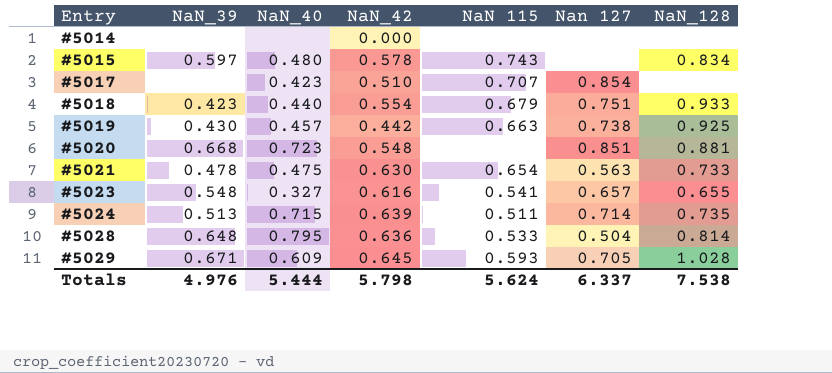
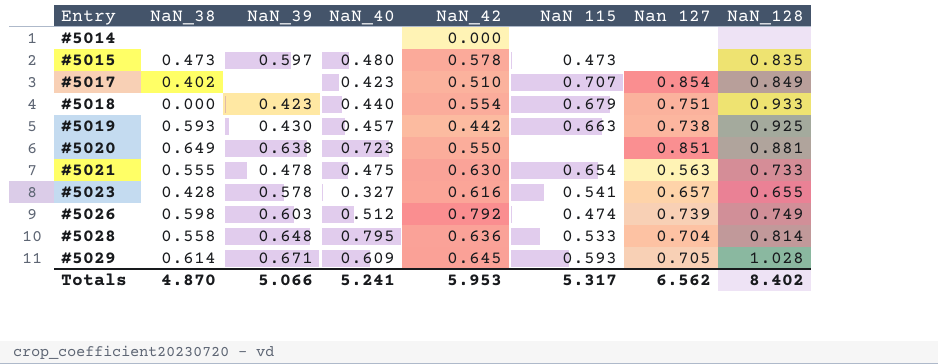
column NaN_38 | position: none -> 2
row #5024: 0.513 | 0.715 | 0.639 | 0.511 | 0.714 | 0.735 -> none
#5015 | NaN 115: 0.743 -> 0.473
#5015 | NaN_128: 0.834 -> 0.835
#5017 | NaN_128: none -> 0.849
#5020 | NaN_39: 0.668 -> 0.638
#5020 | NaN_42: 0.548 -> 0.550
#5023 | NaN_39: 0.548 -> 0.578
row #5026: none -> 0.598 | 0.603 | 0.512 | 0.792 | 0.474 | 0.739 | 0.749
#5028 | Nan 127: 0.504 -> 0.704
Totals | NaN_39: 4.976 -> 5.066
Totals | NaN_40: 5.444 -> 5.241
Totals | NaN_42: 5.798 -> 5.953
Totals | NaN 115: 5.624 -> 5.317
Totals | Nan 127: 6.337 -> 6.562
Totals | NaN_128: 7.538 -> 8.402

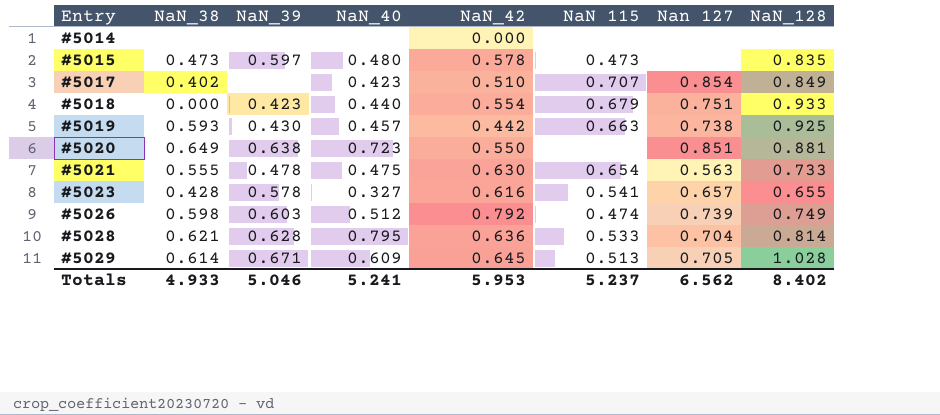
#5028 | NaN_38: 0.558 -> 0.621
#5028 | NaN_39: 0.648 -> 0.628
#5029 | NaN 115: 0.593 -> 0.513
Totals | NaN_38: 4.870 -> 4.933
Totals | NaN_39: 5.066 -> 5.046
Totals | NaN 115: 5.317 -> 5.237

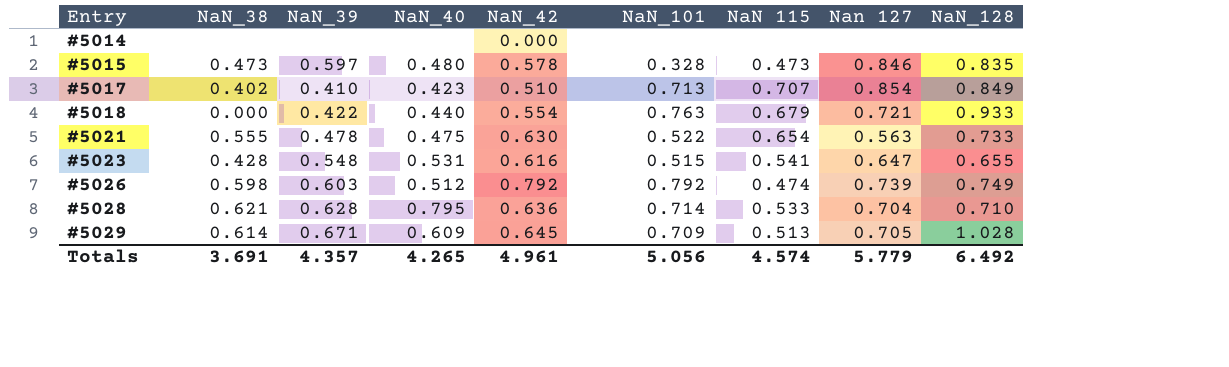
column NaN_101 | position: none -> 6
row #5019: 0.593 | 0.430 | 0.457 | 0.442 | 0.663 | 0.738 | 0.925 -> none
row #5020: 0.649 | 0.638 | 0.723 | 0.550 | none | 0.851 | 0.881 -> none
#5015 | Nan 127: none -> 0.846
#5017 | NaN_39: none -> 0.410
#5018 | NaN_39: 0.423 -> 0.422
#5018 | Nan 127: 0.751 -> 0.721
#5023 | NaN_39: 0.578 -> 0.548
#5023 | NaN_40: 0.327 -> 0.531
#5023 | Nan 127: 0.657 -> 0.647
#5028 | NaN_128: 0.814 -> 0.710
Totals | NaN_38: 4.933 -> 3.691
Totals | NaN_39: 5.046 -> 4.357
Totals | NaN_40: 5.241 -> 4.265
Totals | NaN_42: 5.953 -> 4.961
Totals | NaN 115: 5.237 -> 4.574
Totals | Nan 127: 6.562 -> 5.779
Totals | NaN_128: 8.402 -> 6.492

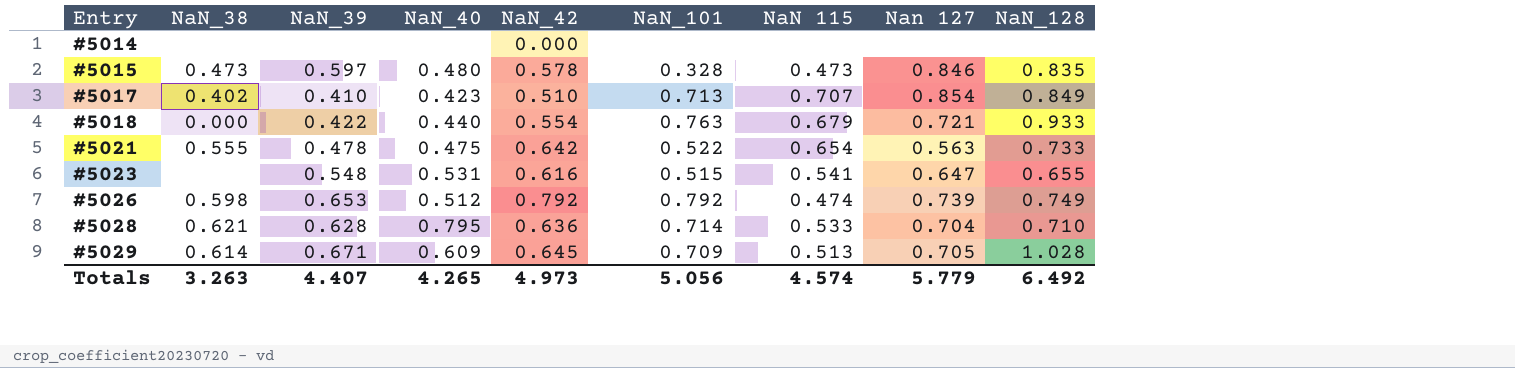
#5021 | NaN_42: 0.630 -> 0.642
#5023 | NaN_38: 0.428 -> none
#5026 | NaN_39: 0.603 -> 0.653
Totals | NaN_38: 3.691 -> 3.263
Totals | NaN_39: 4.357 -> 4.407
Totals | NaN_42: 4.961 -> 4.973

